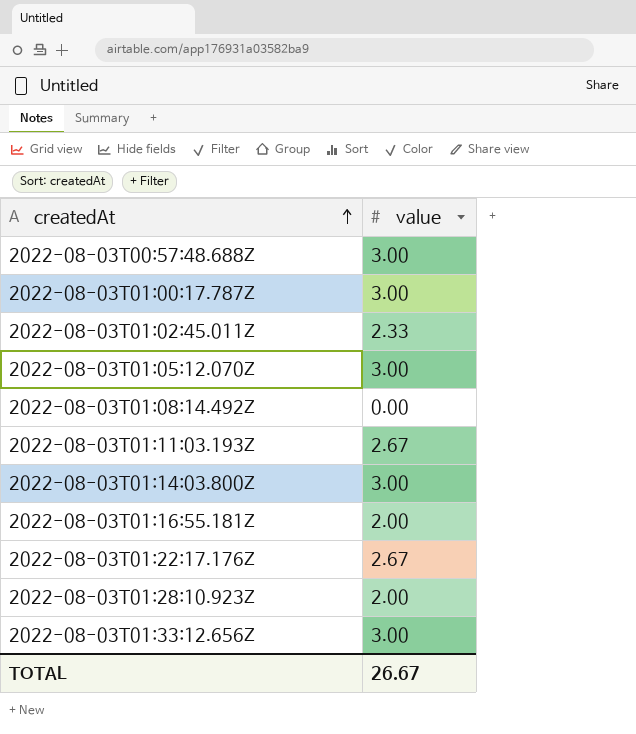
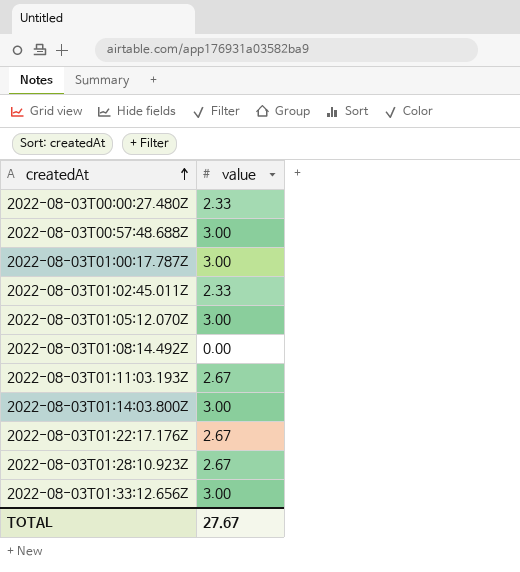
row 2022-08-03T01:16:55.181Z: 2.00 -> none
row 2022-08-03T00:00:27.480Z: none -> 2.33
2022-08-03T01:28:10.923Z | value: 2.00 -> 2.67
TOTAL | value: 26.67 -> 27.67

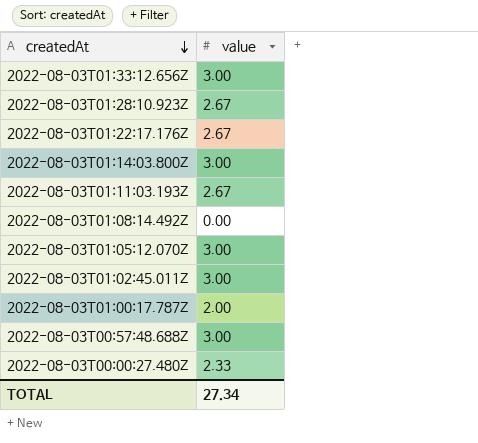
row order: createdAt ascending -> createdAt descending
2022-08-03T01:02:45.011Z | value: 2.33 -> 3.00
2022-08-03T01:00:17.787Z | value: 3.00 -> 2.00
TOTAL | value: 27.67 -> 27.34

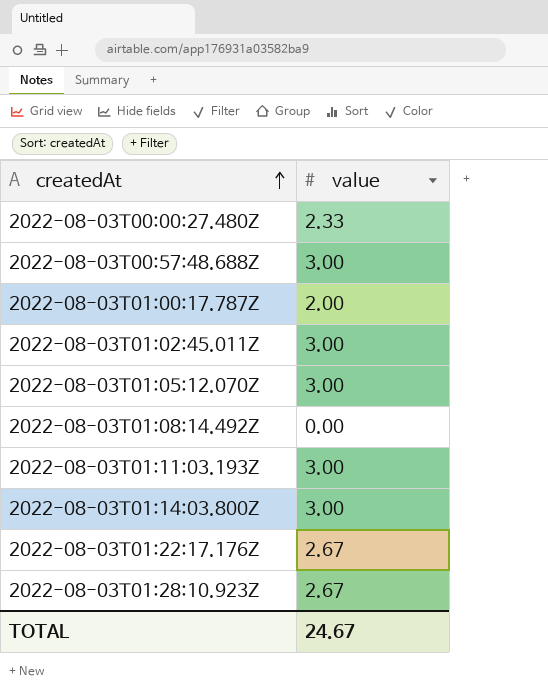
row order: createdAt descending -> createdAt ascending
row 2022-08-03T01:33:12.656Z: 3.00 -> none
2022-08-03T01:11:03.193Z | value: 2.67 -> 3.00
TOTAL | value: 27.34 -> 24.67

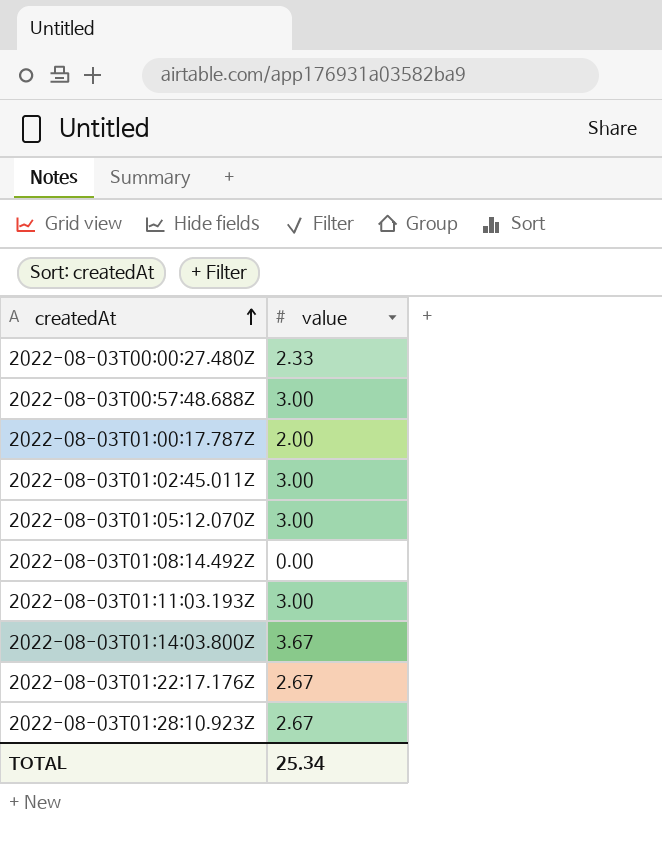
2022-08-03T01:14:03.800Z | value: 3.00 -> 3.67
TOTAL | value: 24.67 -> 25.34

